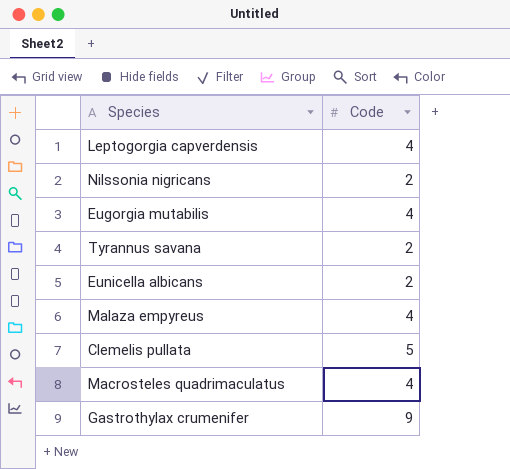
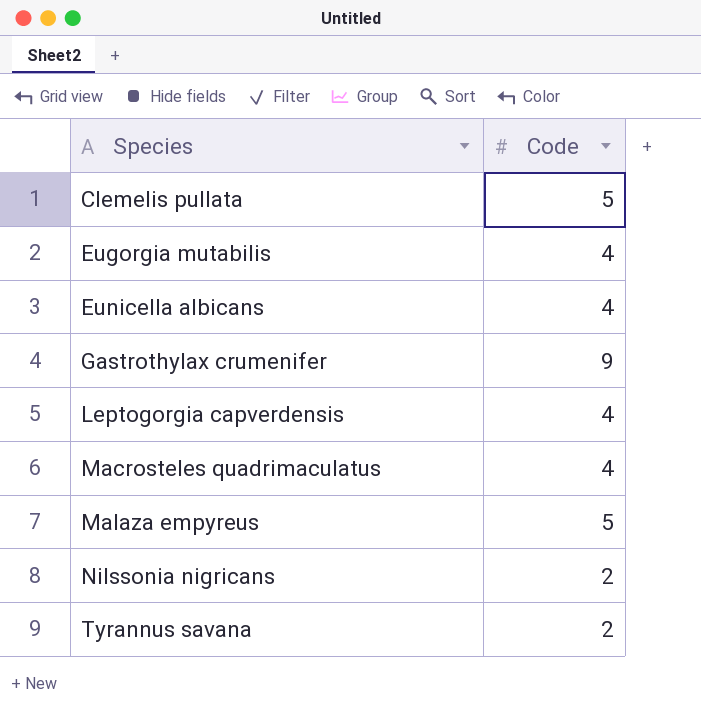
row order: none -> Species ascending
Eunicella albicans | Code: 2 -> 4
Malaza empyreus | Code: 4 -> 5

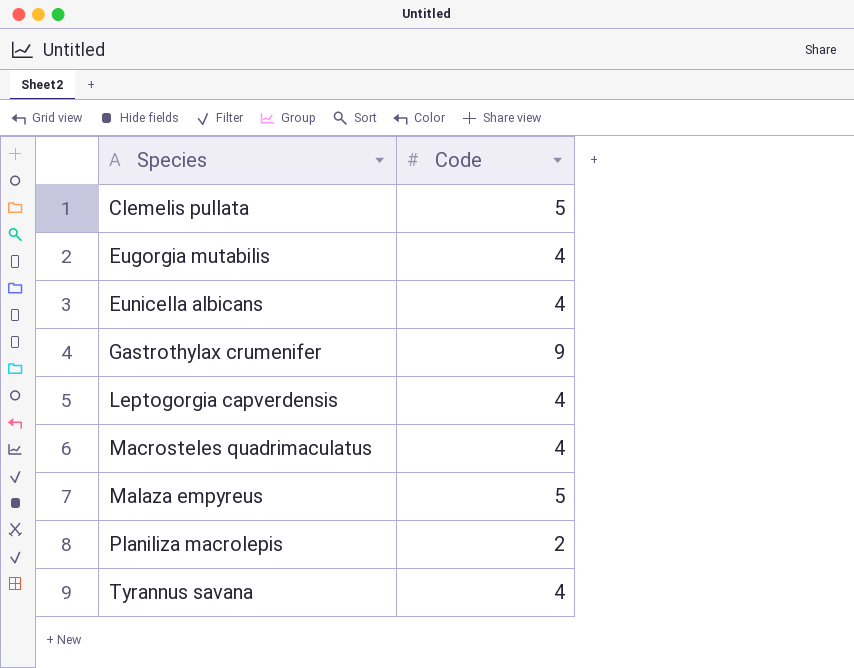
row Nilssonia nigricans: 2 -> none
row Planiliza macrolepis: none -> 2
Tyrannus savana | Code: 2 -> 4

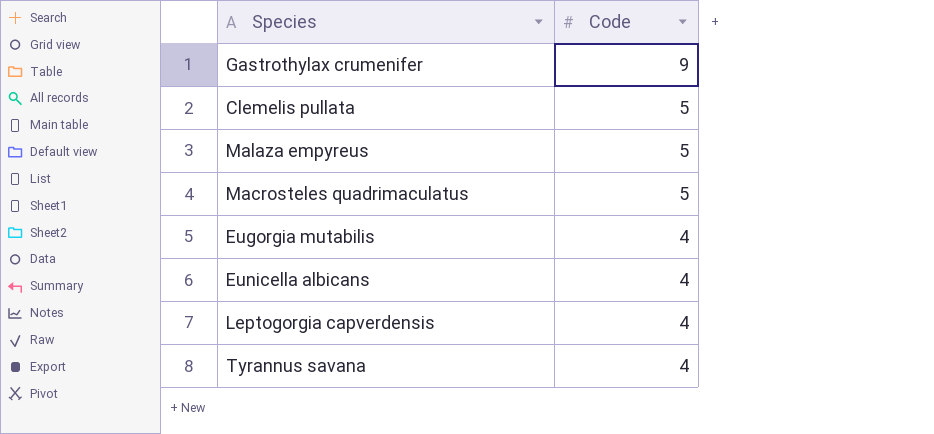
row order: Species ascending -> Code descending
row Planiliza macrolepis: 2 -> none
Macrosteles quadrimaculatus | Code: 4 -> 5

